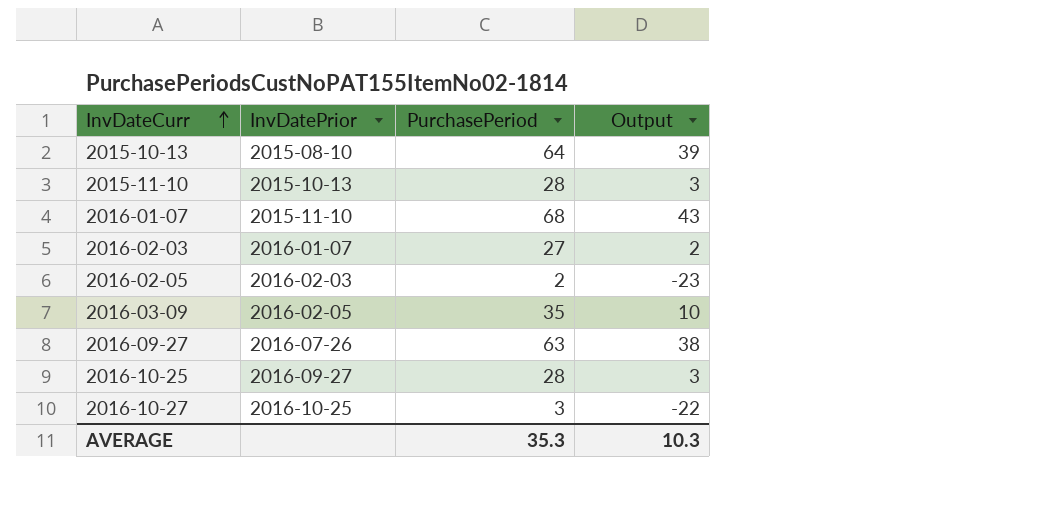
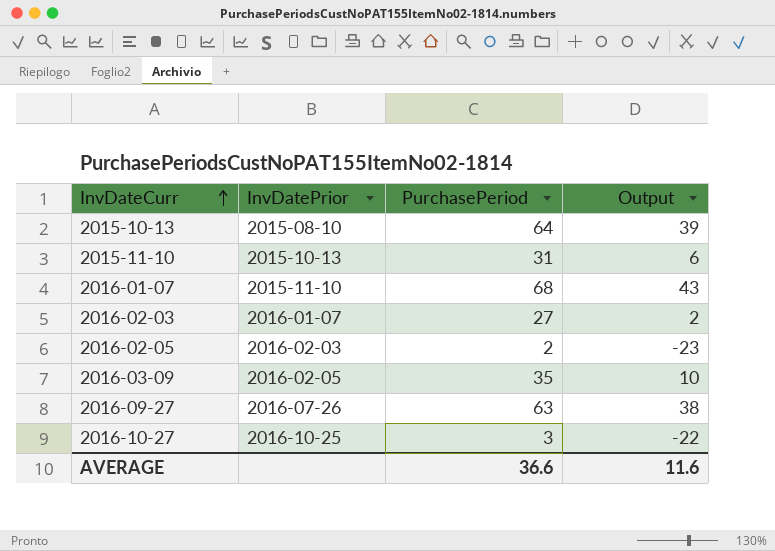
row 2016-10-25: 2016-09-27 | 28 | 3 -> none
2015-11-10 | PurchasePeriod: 28 -> 31
2015-11-10 | Output: 3 -> 6
AVERAGE | PurchasePeriod: 35.3 -> 36.6
AVERAGE | Output: 10.3 -> 11.6

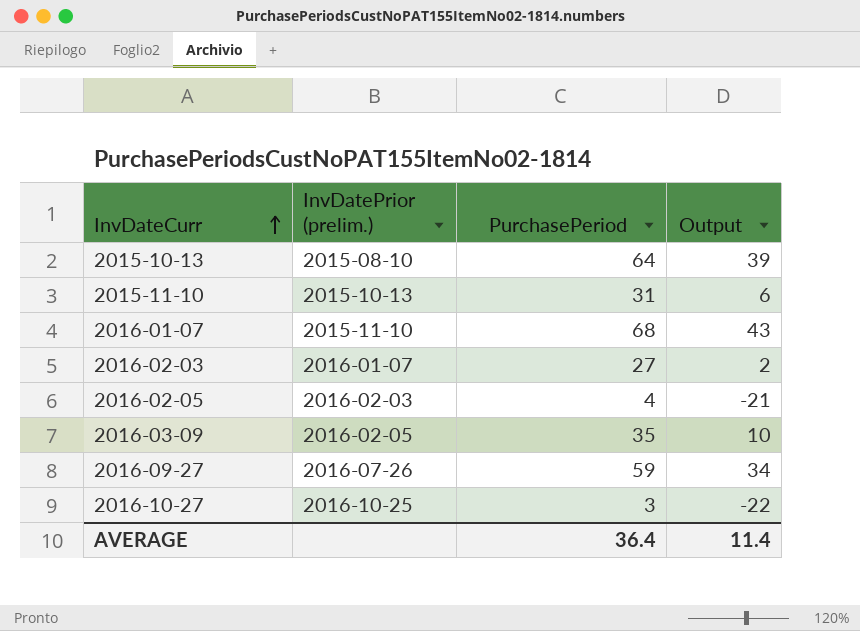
column name: InvDatePrior -> InvDatePrior (prelim.)
2016-02-05 | PurchasePeriod: 2 -> 4
2016-02-05 | Output: -23 -> -21
2016-09-27 | PurchasePeriod: 63 -> 59
2016-09-27 | Output: 38 -> 34
AVERAGE | PurchasePeriod: 36.6 -> 36.4
AVERAGE | Output: 11.6 -> 11.4

